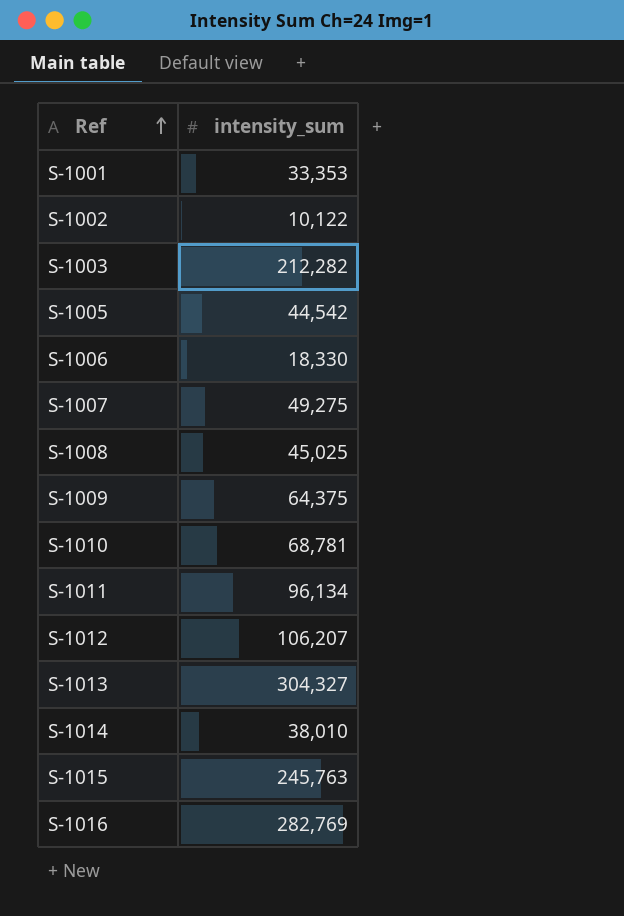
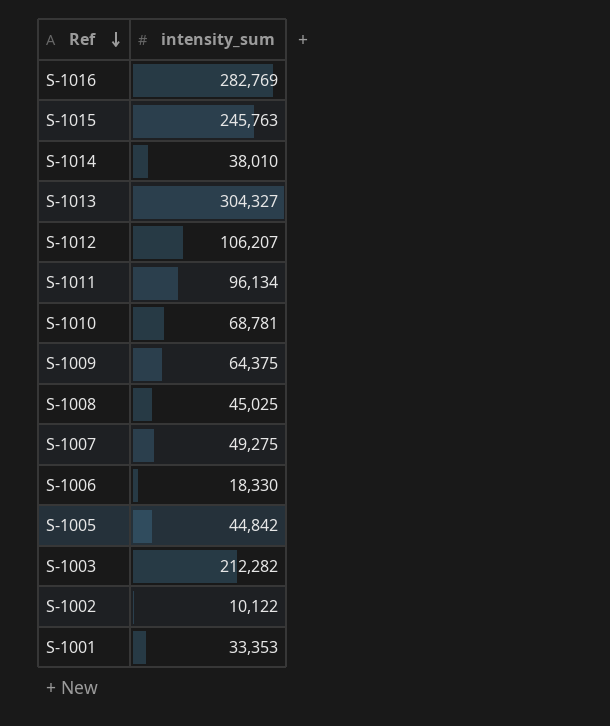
row order: Ref ascending -> Ref descending
S-1005 | intensity_sum: 44,542 -> 44,842

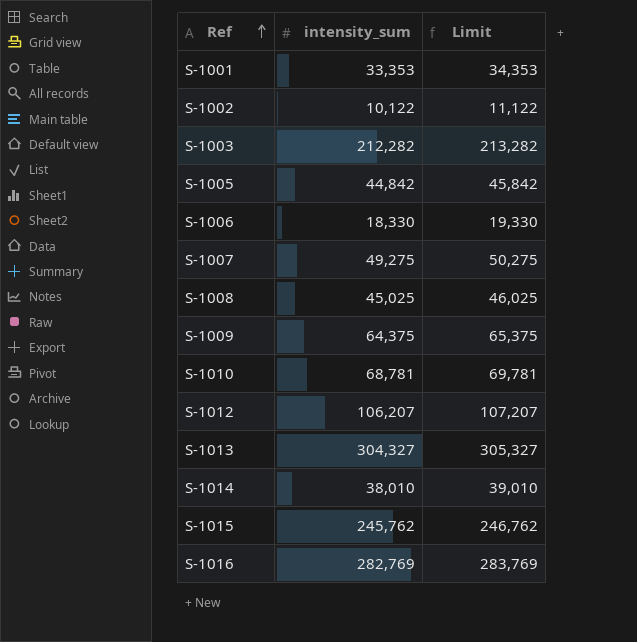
row order: Ref descending -> Ref ascending
column Limit | formula: none -> [intensity_sum] + 1000
row S-1011: 96,134 -> none
S-1015 | intensity_sum: 245,763 -> 245,762

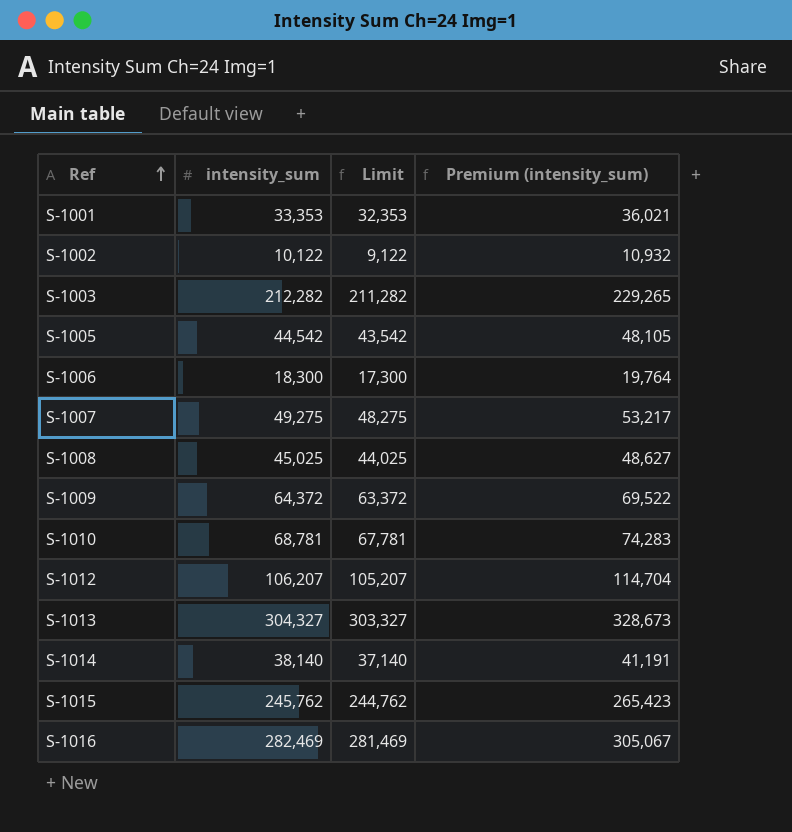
column Limit | formula: [intensity_sum] + 1000 -> [intensity_sum] - 1000
column Premium (intensity_sum) | formula: none -> [intensity_sum] * 1.08
S-1005 | intensity_sum: 44,842 -> 44,542
S-1006 | intensity_sum: 18,330 -> 18,300
S-1009 | intensity_sum: 64,375 -> 64,372
S-1014 | intensity_sum: 38,010 -> 38,140
S-1016 | intensity_sum: 282,769 -> 282,469

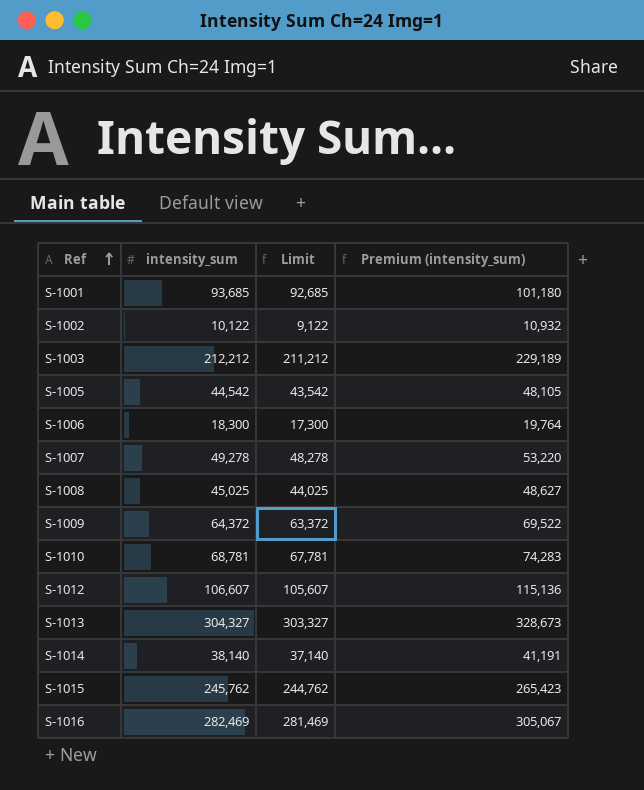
S-1001 | intensity_sum: 33,353 -> 93,685
S-1001 | Limit: 32,353 -> 92,685
S-1001 | Premium (intensity_sum): 36,021 -> 101,180
S-1003 | intensity_sum: 212,282 -> 212,212
S-1003 | Limit: 211,282 -> 211,212
S-1003 | Premium (intensity_sum): 229,265 -> 229,189
S-1007 | intensity_sum: 49,275 -> 49,278
S-1007 | Limit: 48,275 -> 48,278
S-1007 | Premium (intensity_sum): 53,217 -> 53,220
S-1012 | intensity_sum: 106,207 -> 106,607
S-1012 | Limit: 105,207 -> 105,607
S-1012 | Premium (intensity_sum): 114,704 -> 115,136

